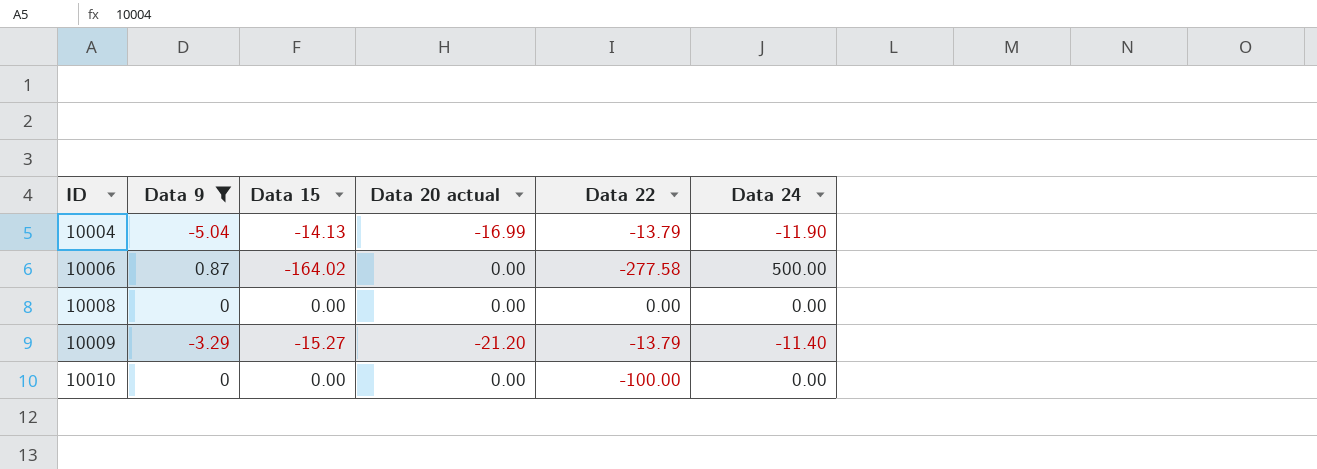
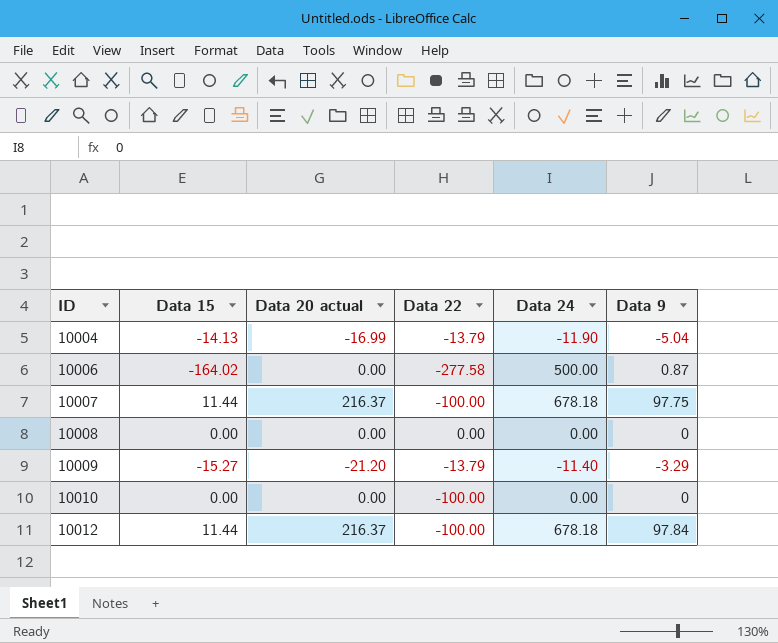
filter: Data 9 <= 0.87 -> none
column Data 9 | position: 2 -> 6

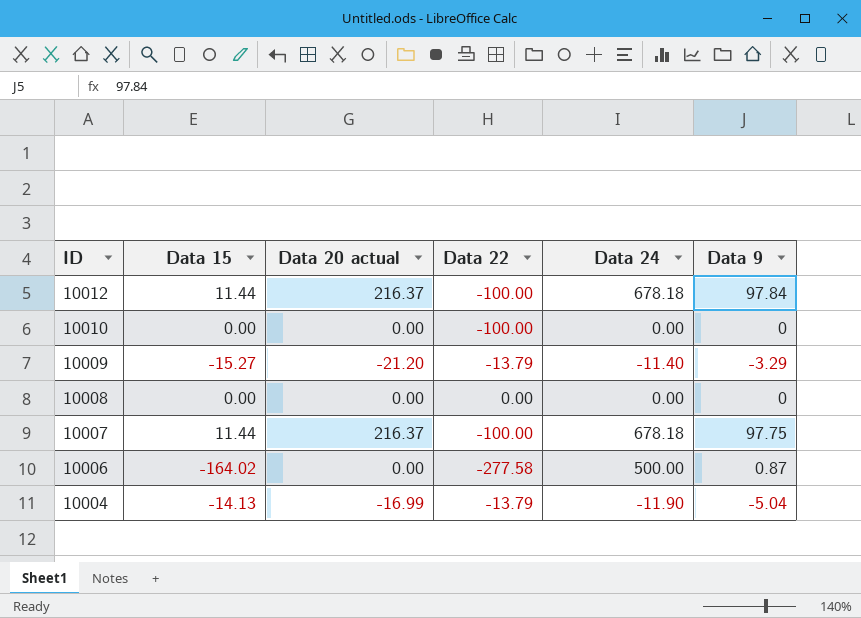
row order: ID ascending -> ID descending

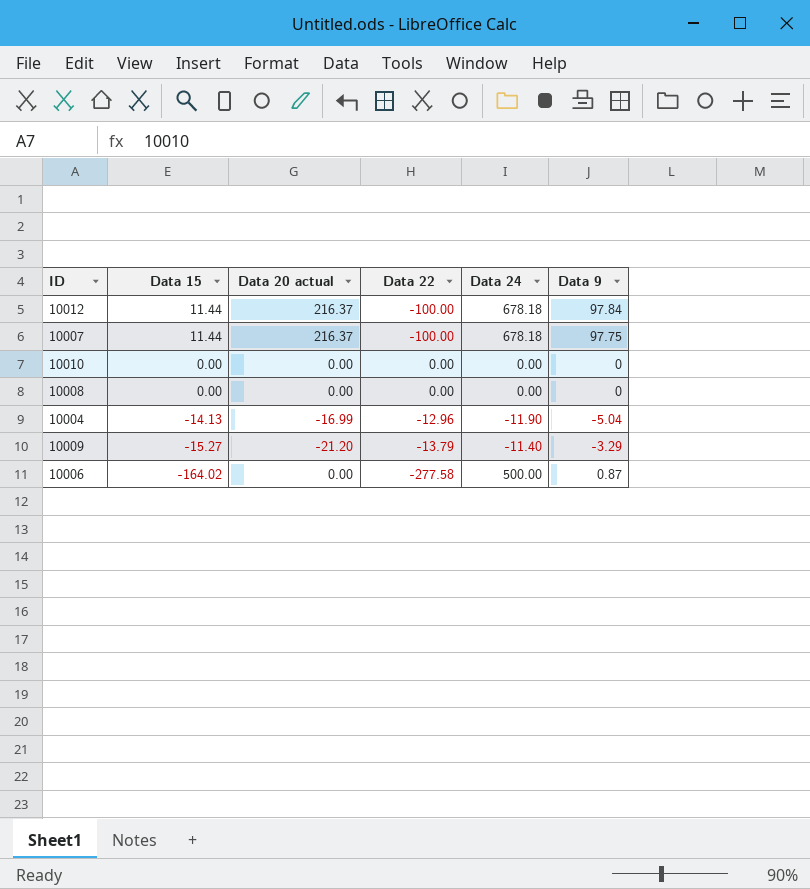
row order: ID descending -> Data 15 descending
10010 | Data 22: -100.00 -> 0.00
10004 | Data 22: -13.79 -> -12.96

